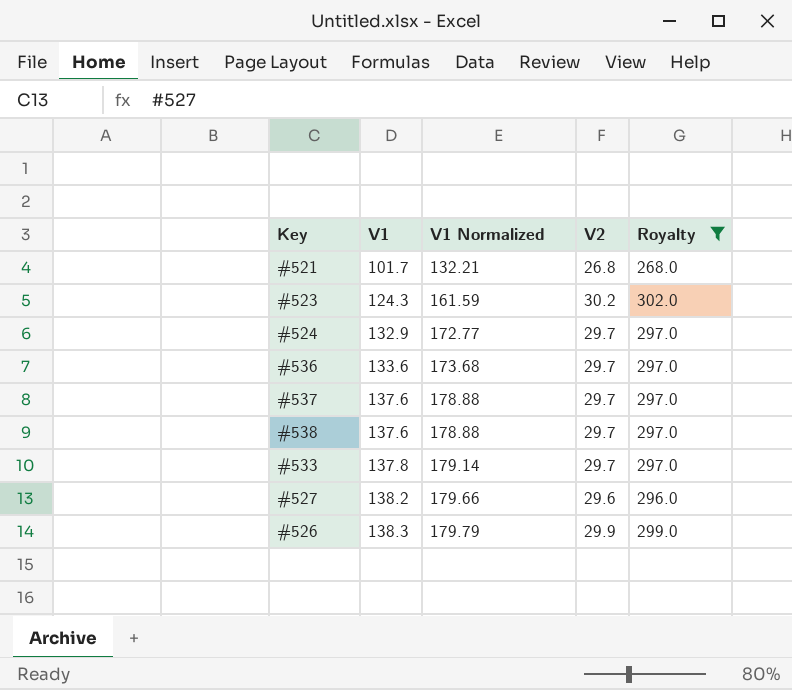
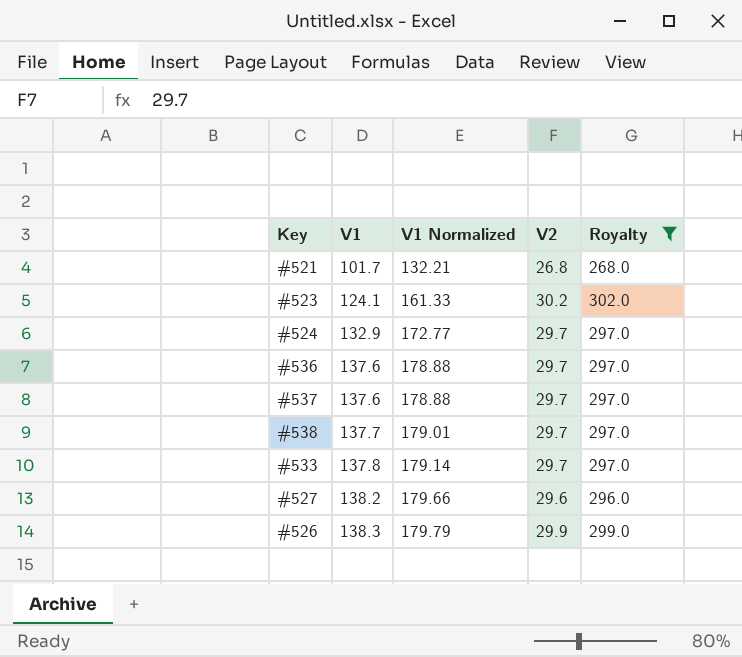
#523 | V1: 124.3 -> 124.1
#523 | V1 Normalized: 161.59 -> 161.33
#536 | V1: 133.6 -> 137.6
#536 | V1 Normalized: 173.68 -> 178.88
#538 | V1: 137.6 -> 137.7
#538 | V1 Normalized: 178.88 -> 179.01

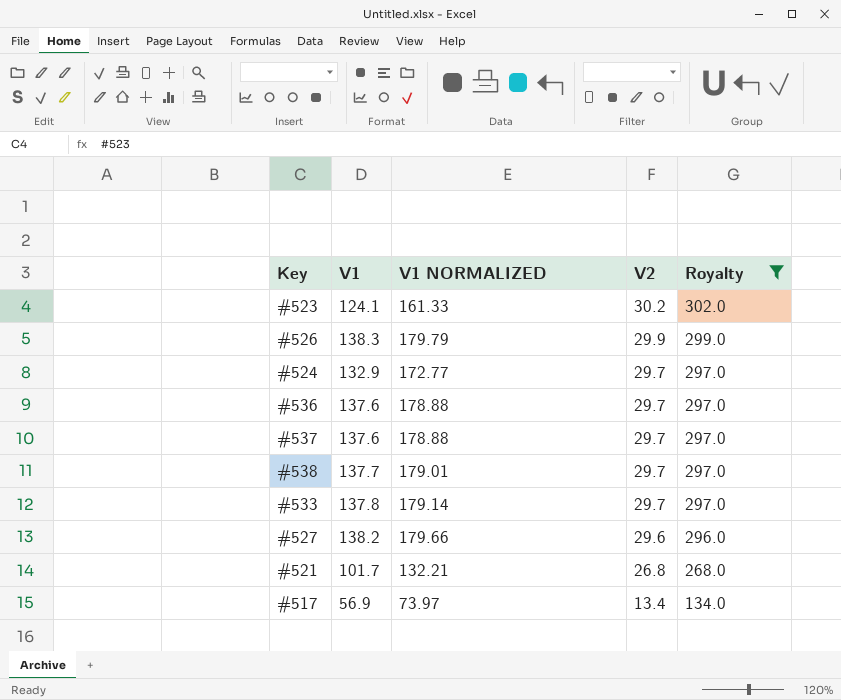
row order: V1 ascending -> V2 descending
column name: V1 Normalized -> V1 NORMALIZED
row #517: none -> 56.9 | 73.97 | 13.4 | 134.0

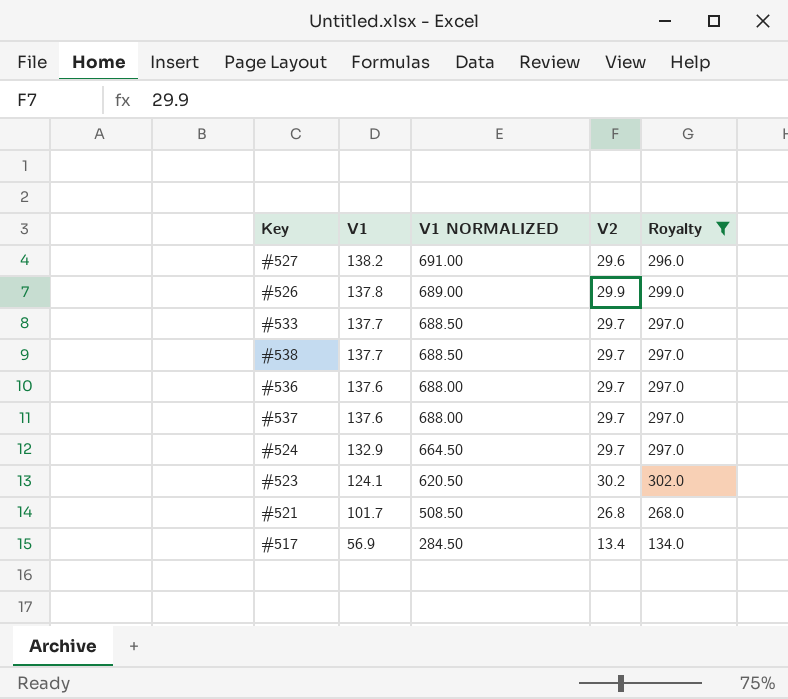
row order: V2 descending -> V1 descending
column V1 NORMALIZED | formula: [V1] * 1.3 -> [V1] * 5
#526 | V1: 138.3 -> 137.8
#533 | V1: 137.8 -> 137.7

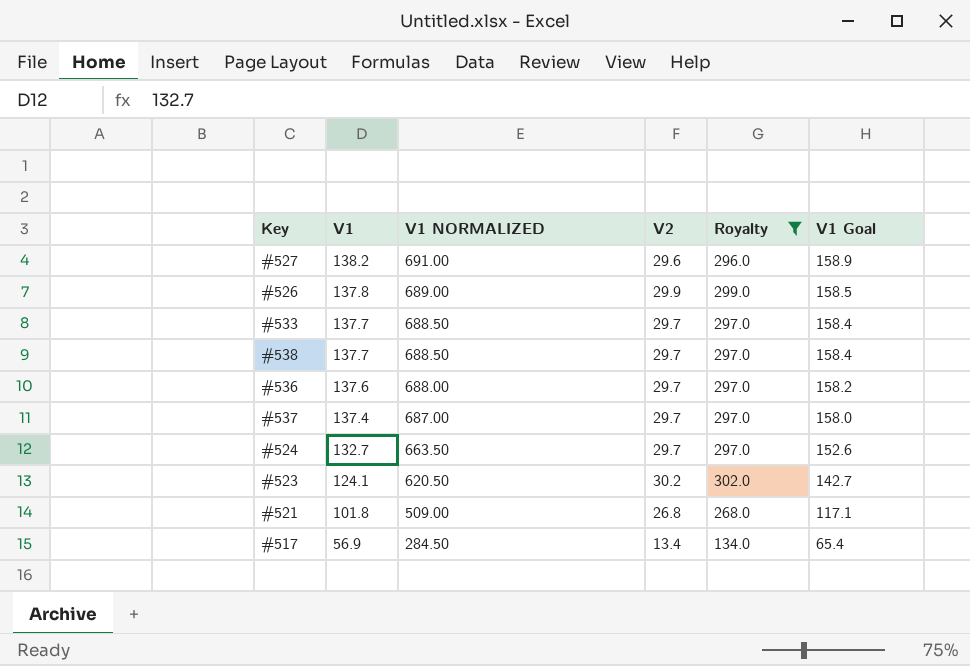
column V1 Goal | formula: none -> [V1] * 1.15
#537 | V1: 137.6 -> 137.4
#537 | V1 NORMALIZED: 688.00 -> 687.00
#524 | V1: 132.9 -> 132.7
#524 | V1 NORMALIZED: 664.50 -> 663.50
#521 | V1: 101.7 -> 101.8
#521 | V1 NORMALIZED: 508.50 -> 509.00

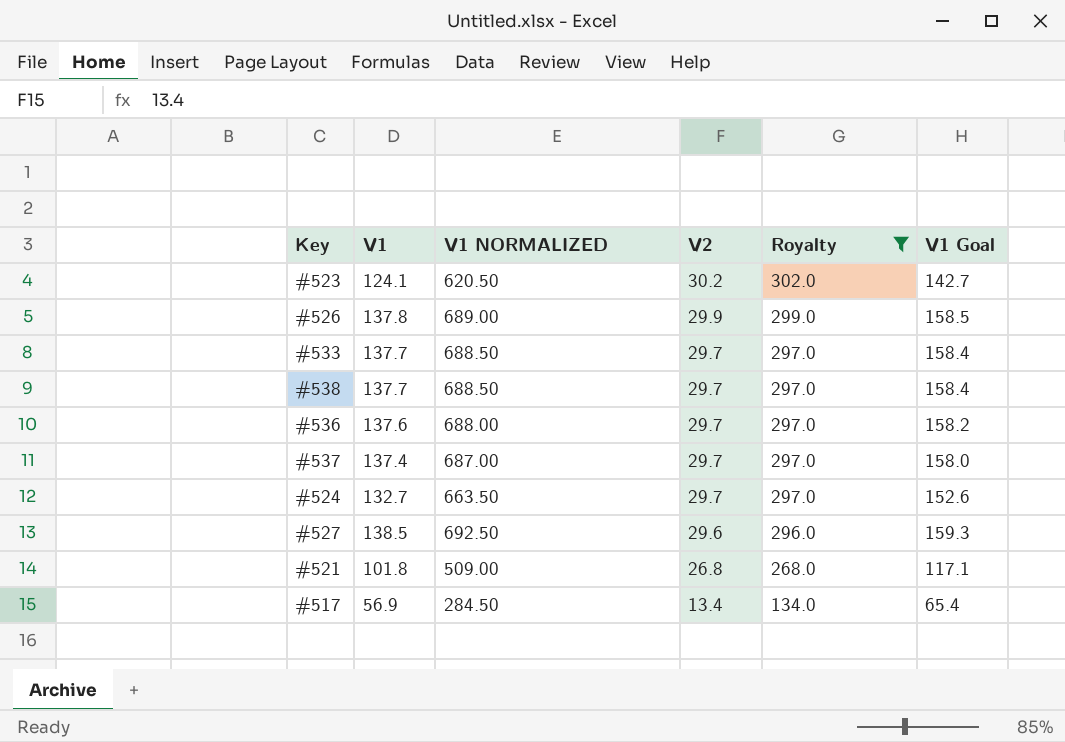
row order: V1 descending -> V2 descending
#527 | V1: 138.2 -> 138.5
#527 | V1 NORMALIZED: 691.00 -> 692.50
#527 | V1 Goal: 158.9 -> 159.3

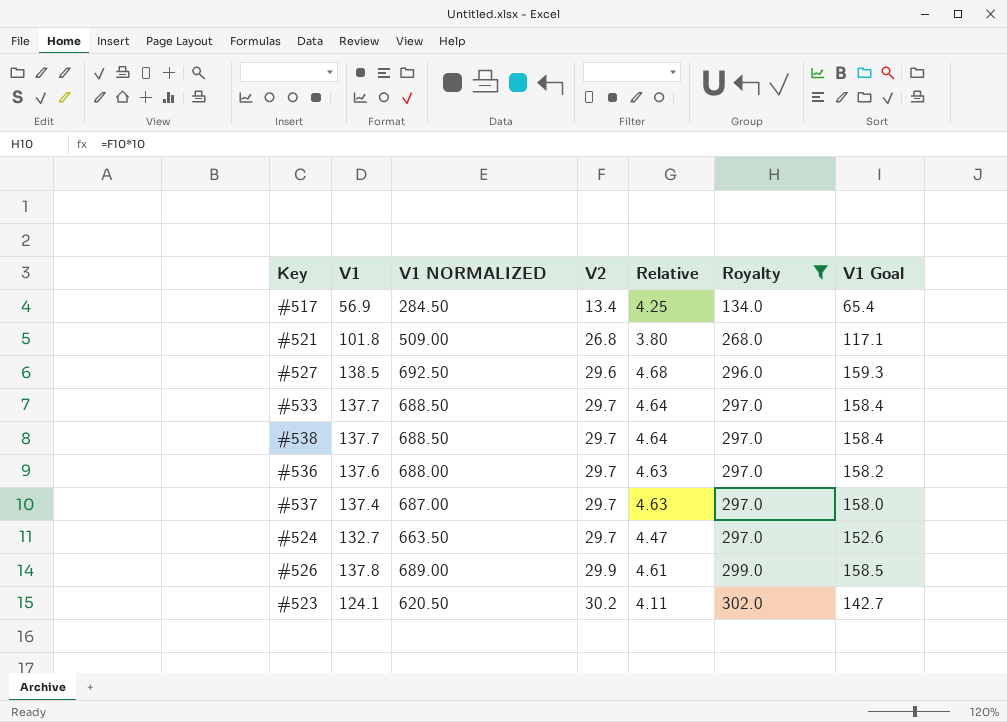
row order: V2 descending -> V2 ascending
column Relative | formula: none -> [V1] / [V2]

